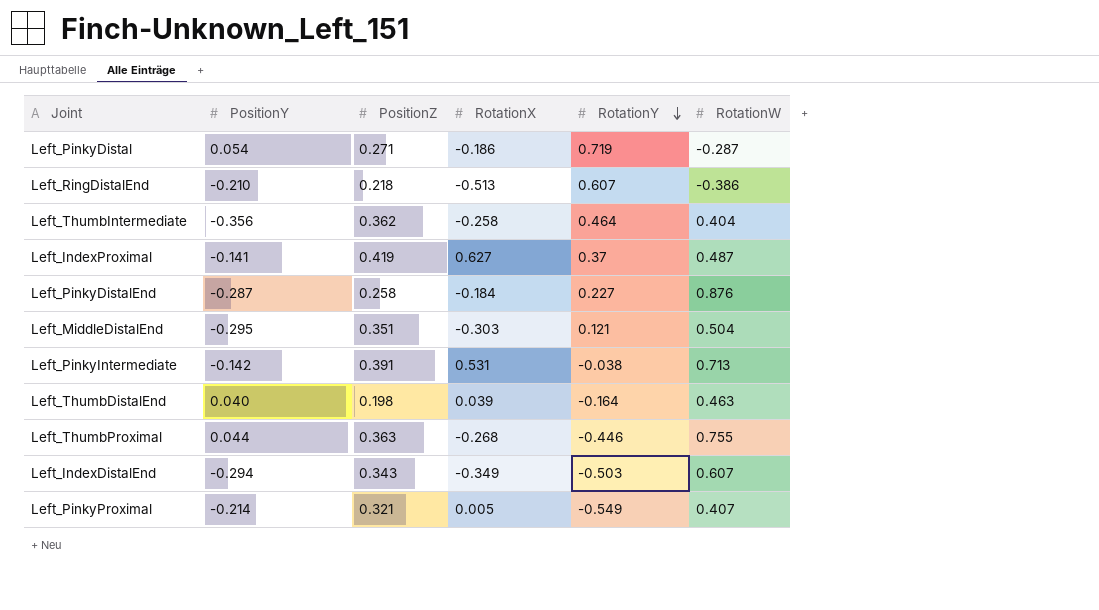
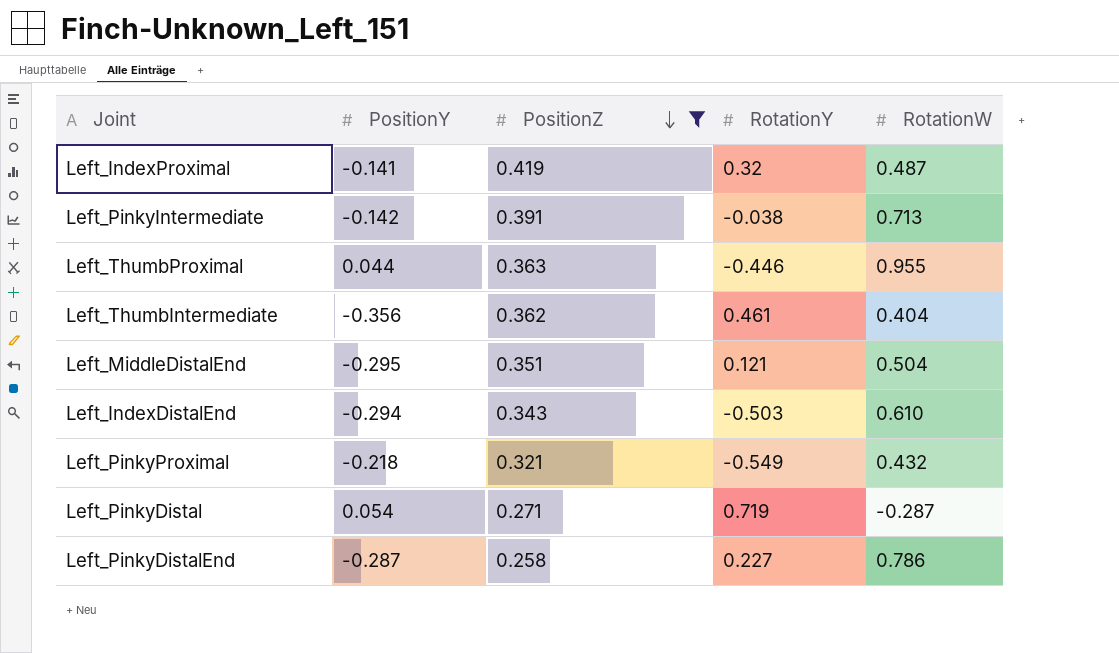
filter: none -> PositionZ >= 0.258
row order: RotationY descending -> PositionZ descending
column RotationX | position: 4 -> none
Left_IndexProximal | RotationY: 0.37 -> 0.32
Left_ThumbProximal | RotationW: 0.755 -> 0.955
Left_ThumbIntermediate | RotationY: 0.464 -> 0.461
Left_IndexDistalEnd | RotationW: 0.607 -> 0.610
Left_PinkyProximal | PositionY: -0.214 -> -0.218
Left_PinkyProximal | RotationW: 0.407 -> 0.432
Left_PinkyDistalEnd | RotationW: 0.876 -> 0.786

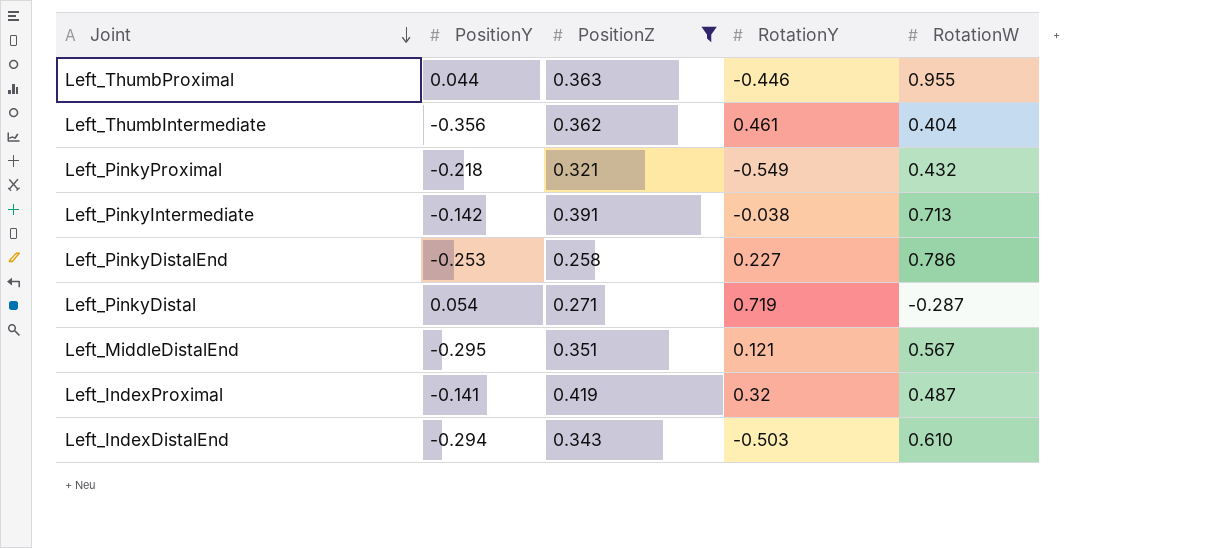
row order: PositionZ descending -> Joint descending
Left_PinkyDistalEnd | PositionY: -0.287 -> -0.253
Left_MiddleDistalEnd | RotationW: 0.504 -> 0.567

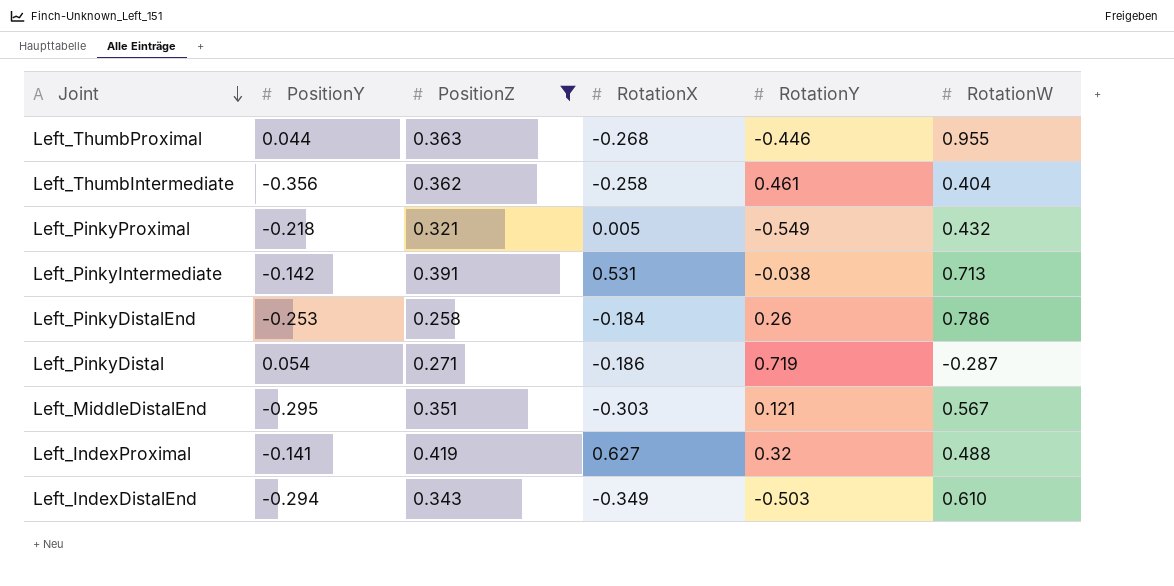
column RotationX | position: none -> 4
Left_PinkyDistalEnd | RotationY: 0.227 -> 0.26
Left_IndexProximal | RotationW: 0.487 -> 0.488

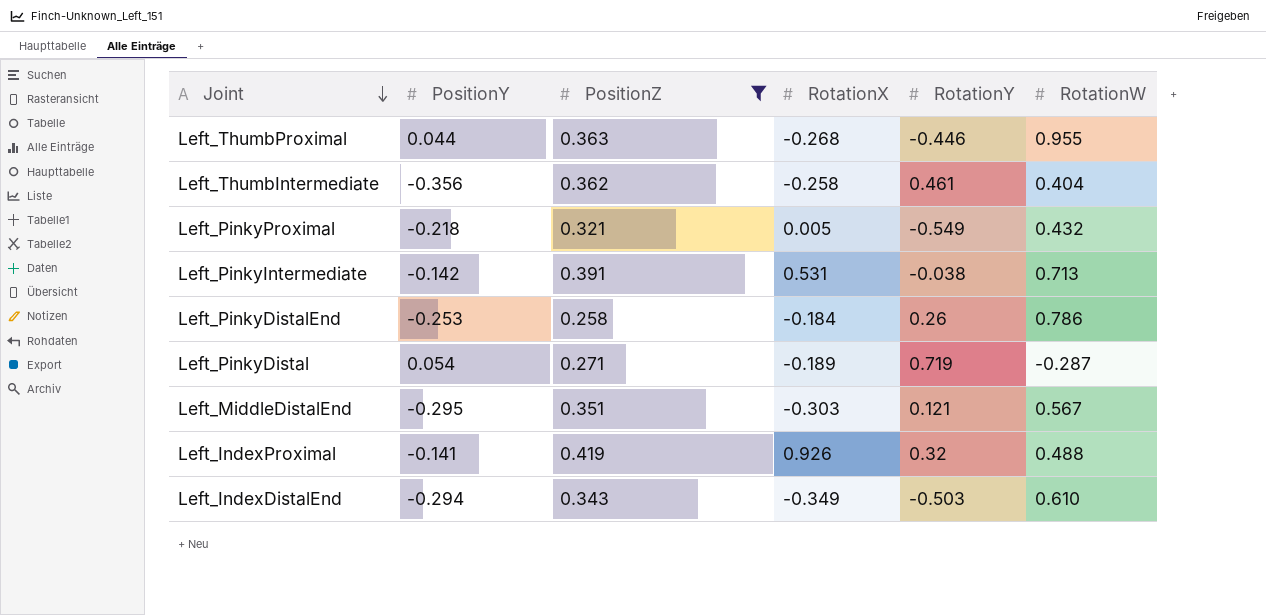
Left_PinkyDistal | RotationX: -0.186 -> -0.189
Left_IndexProximal | RotationX: 0.627 -> 0.926

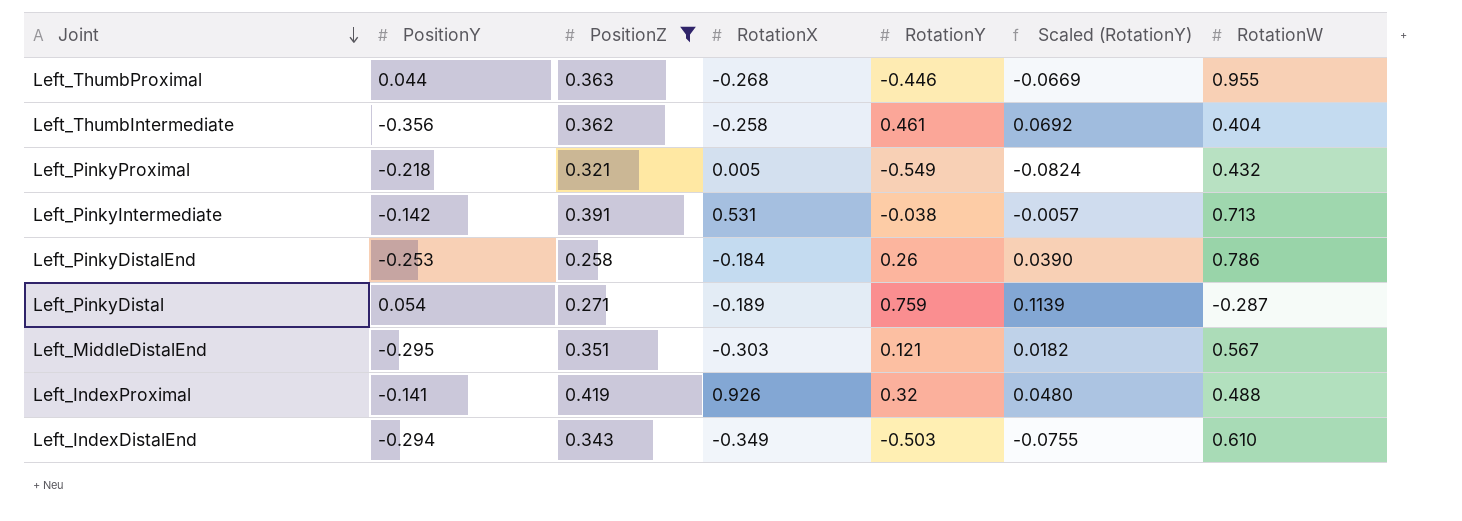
column Scaled (RotationY) | formula: none -> [RotationY] * 0.15
Left_PinkyDistal | RotationY: 0.719 -> 0.759

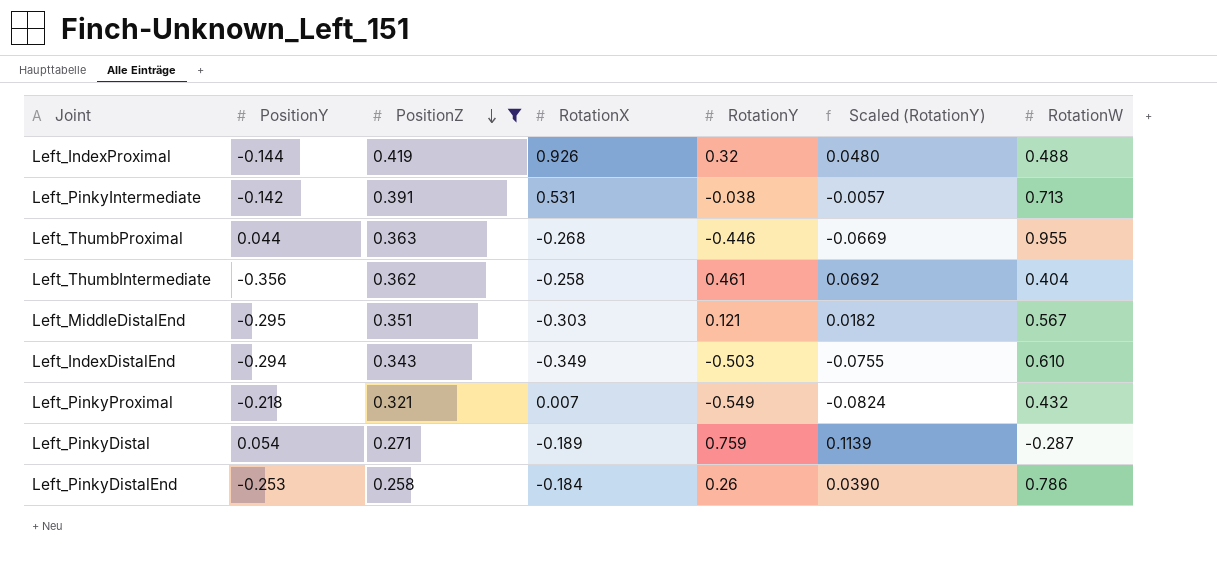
row order: Joint descending -> PositionZ descending
Left_IndexProximal | PositionY: -0.141 -> -0.144
Left_PinkyProximal | RotationX: 0.005 -> 0.007

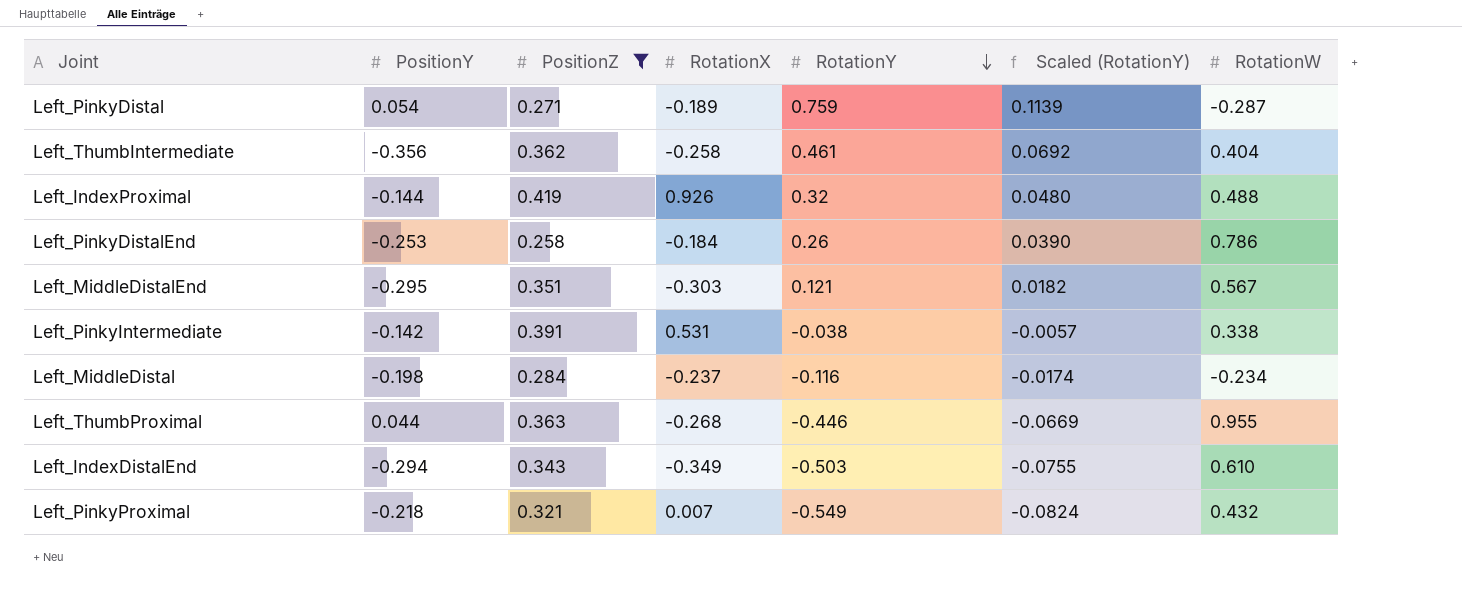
row order: PositionZ descending -> RotationY descending
Left_PinkyIntermediate | RotationW: 0.713 -> 0.338
row Left_MiddleDistal: none -> -0.198 | 0.284 | -0.237 | -0.116 | -0.0174 | -0.234

